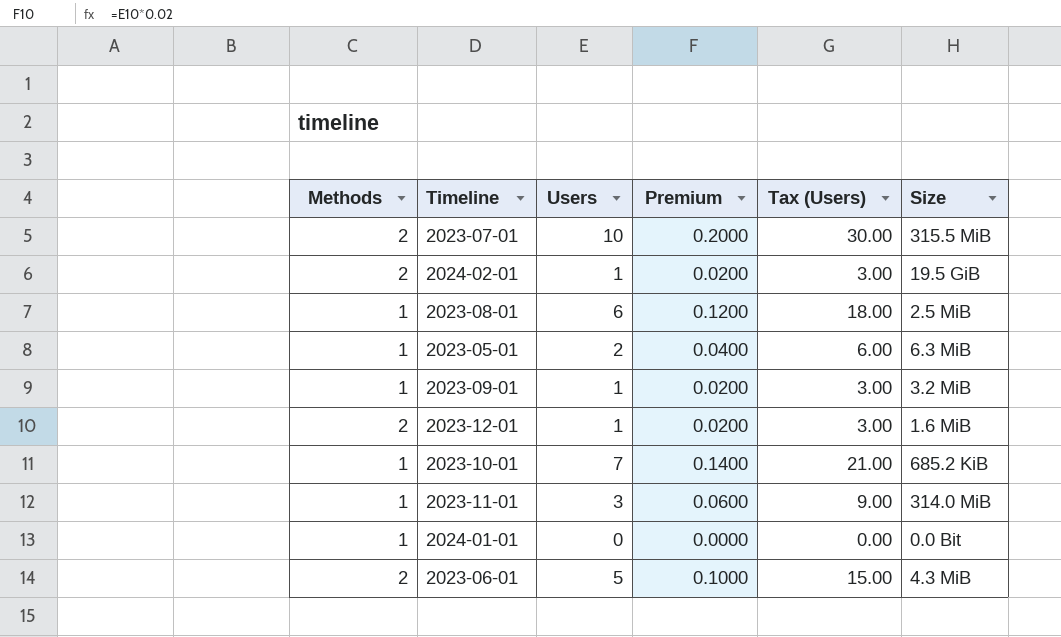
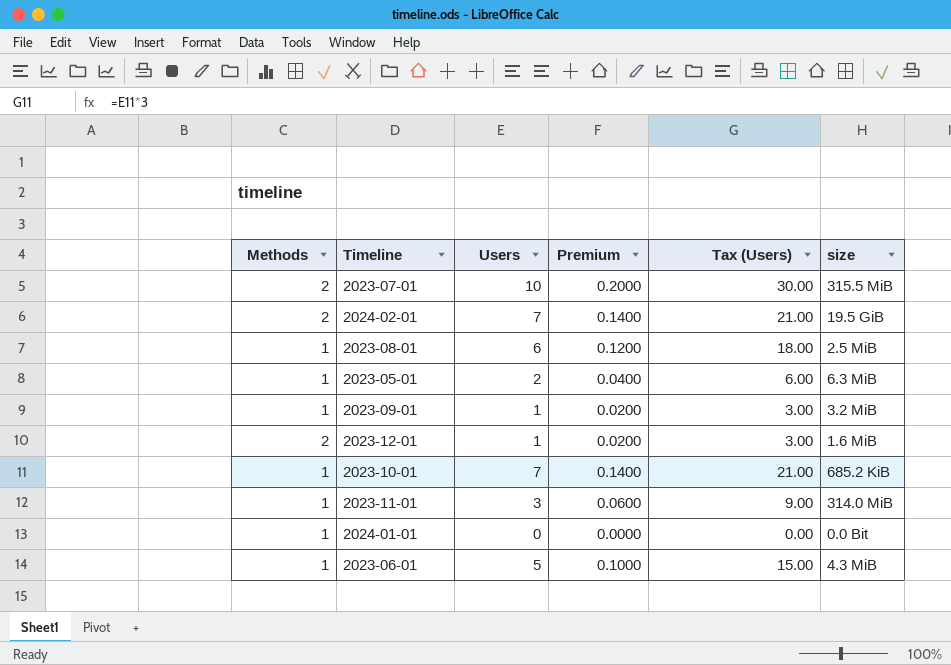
column name: Size -> size
2024-02-01 | Users: 1 -> 7
2024-02-01 | Premium: 0.0200 -> 0.1400
2024-02-01 | Tax (Users): 3.00 -> 21.00
2023-06-01 | Methods: 2 -> 1

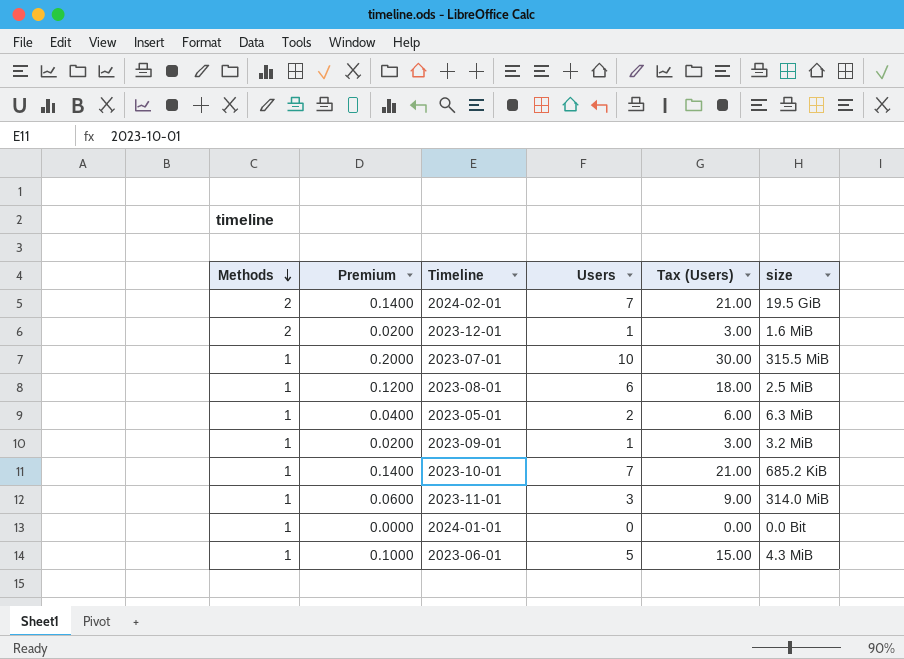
row order: none -> Methods descending
column Premium | position: 4 -> 2
2023-07-01 | Methods: 2 -> 1

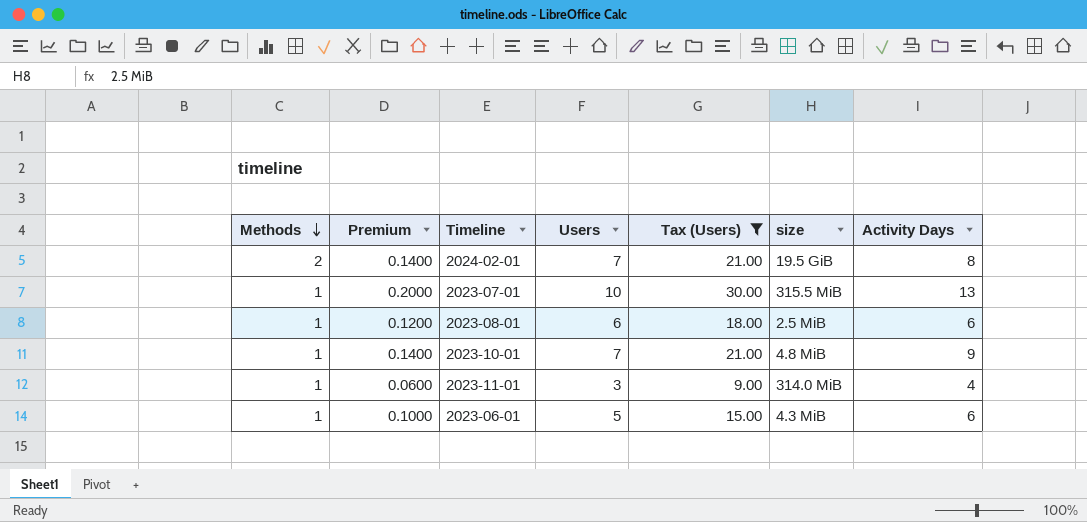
filter: none -> Tax (Users) >= 9.00
column Activity Days | position: none -> 7
2023-10-01 | size: 685.2 KiB -> 4.8 MiB

